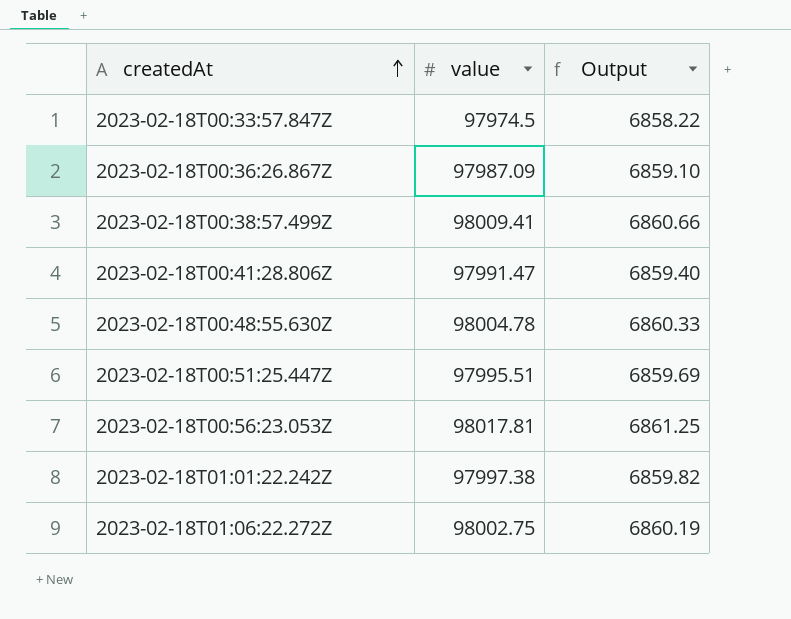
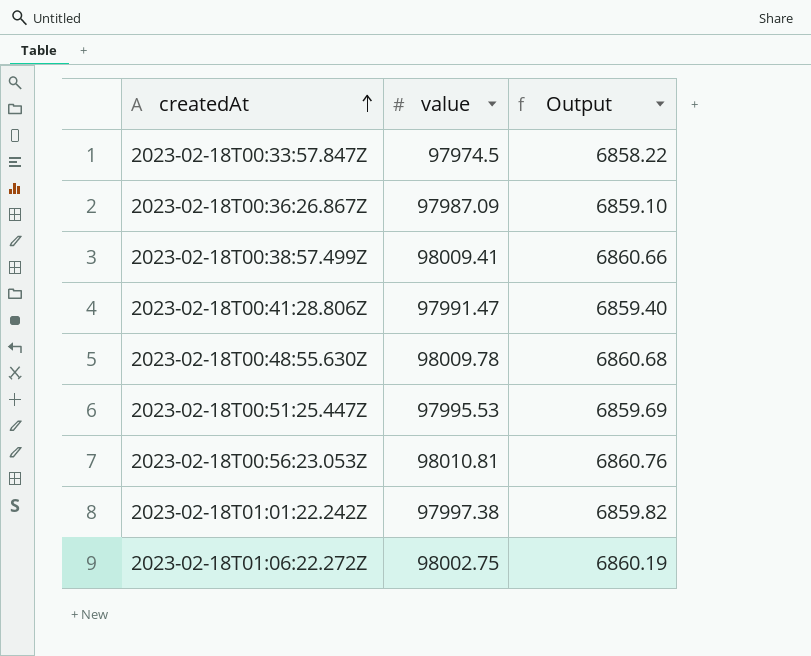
2023-02-18T00:48:55.630Z | value: 98004.78 -> 98009.78
2023-02-18T00:48:55.630Z | Output: 6860.33 -> 6860.68
2023-02-18T00:51:25.447Z | value: 97995.51 -> 97995.53
2023-02-18T00:56:23.053Z | value: 98017.81 -> 98010.81
2023-02-18T00:56:23.053Z | Output: 6861.25 -> 6860.76

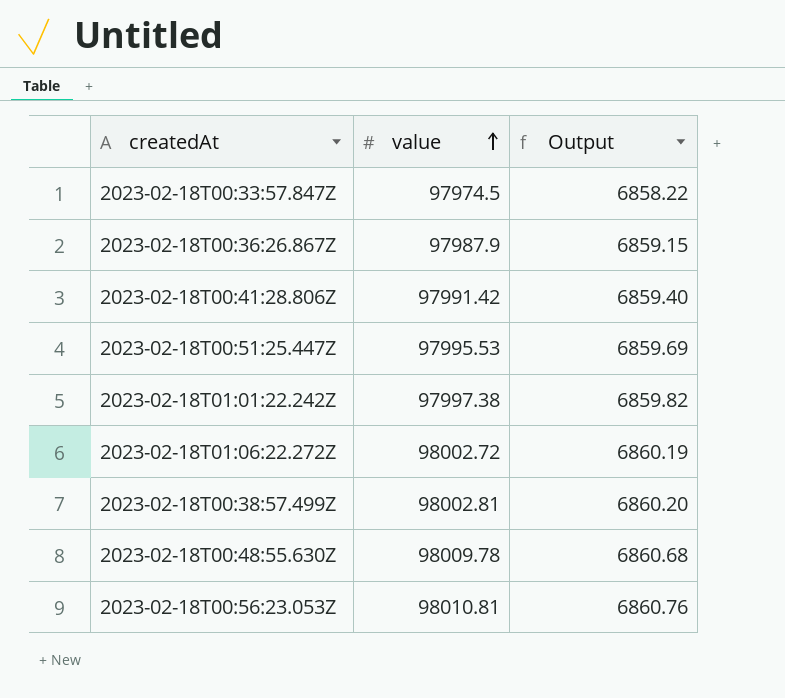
row order: createdAt ascending -> value ascending
2023-02-18T00:36:26.867Z | value: 97987.09 -> 97987.9
2023-02-18T00:36:26.867Z | Output: 6859.10 -> 6859.15
2023-02-18T00:41:28.806Z | value: 97991.47 -> 97991.42
2023-02-18T01:06:22.272Z | value: 98002.75 -> 98002.72
2023-02-18T00:38:57.499Z | value: 98009.41 -> 98002.81
2023-02-18T00:38:57.499Z | Output: 6860.66 -> 6860.20

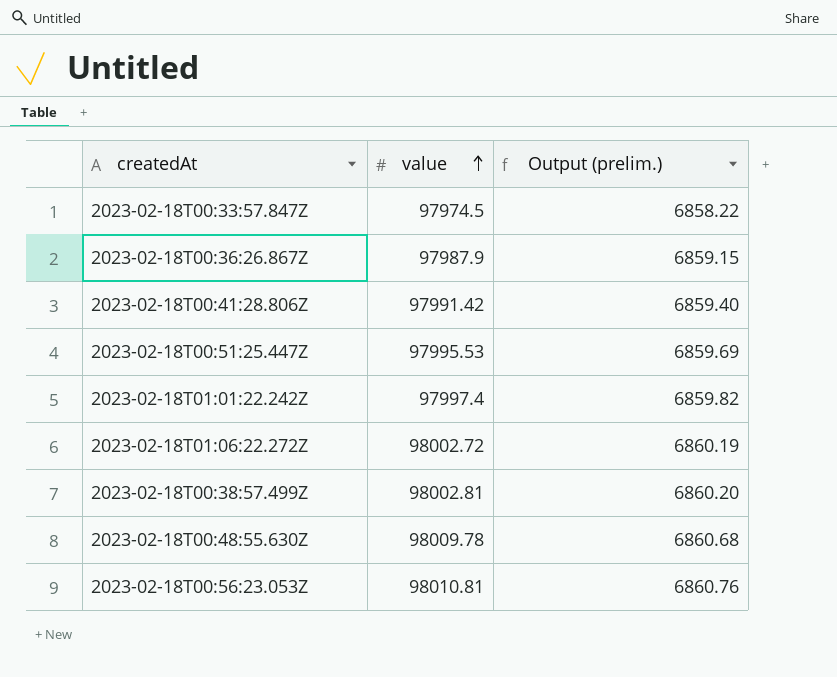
column name: Output -> Output (prelim.)
2023-02-18T01:01:22.242Z | value: 97997.38 -> 97997.4

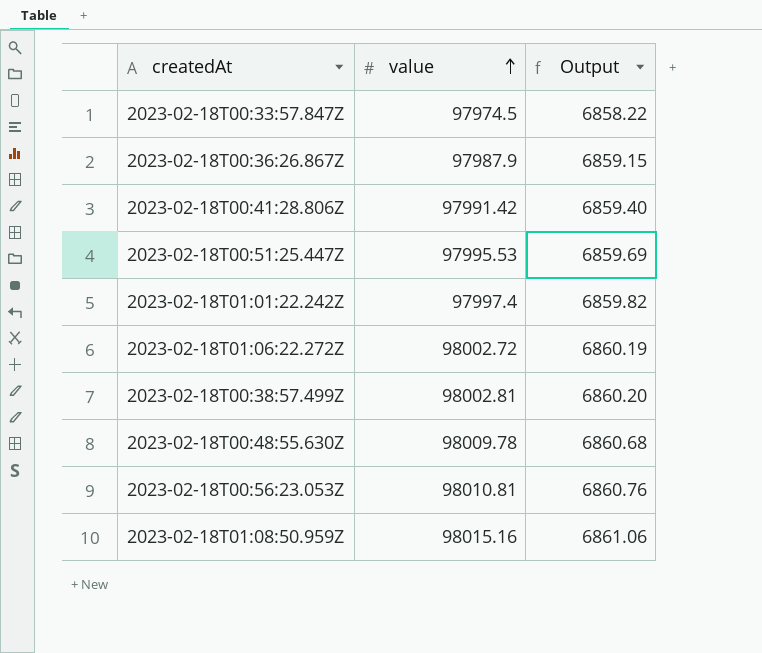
column name: Output (prelim.) -> Output
row 2023-02-18T01:08:50.959Z: none -> 98015.16 | 6861.06

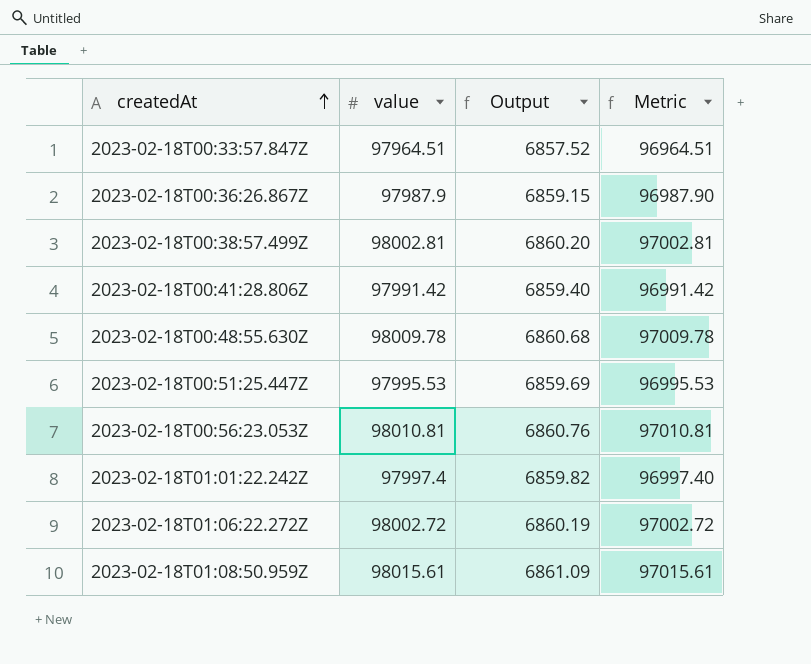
row order: value ascending -> createdAt ascending
column Metric | formula: none -> [value] - 1000
2023-02-18T00:33:57.847Z | value: 97974.5 -> 97964.51
2023-02-18T00:33:57.847Z | Output: 6858.22 -> 6857.52
2023-02-18T01:08:50.959Z | value: 98015.16 -> 98015.61
2023-02-18T01:08:50.959Z | Output: 6861.06 -> 6861.09

